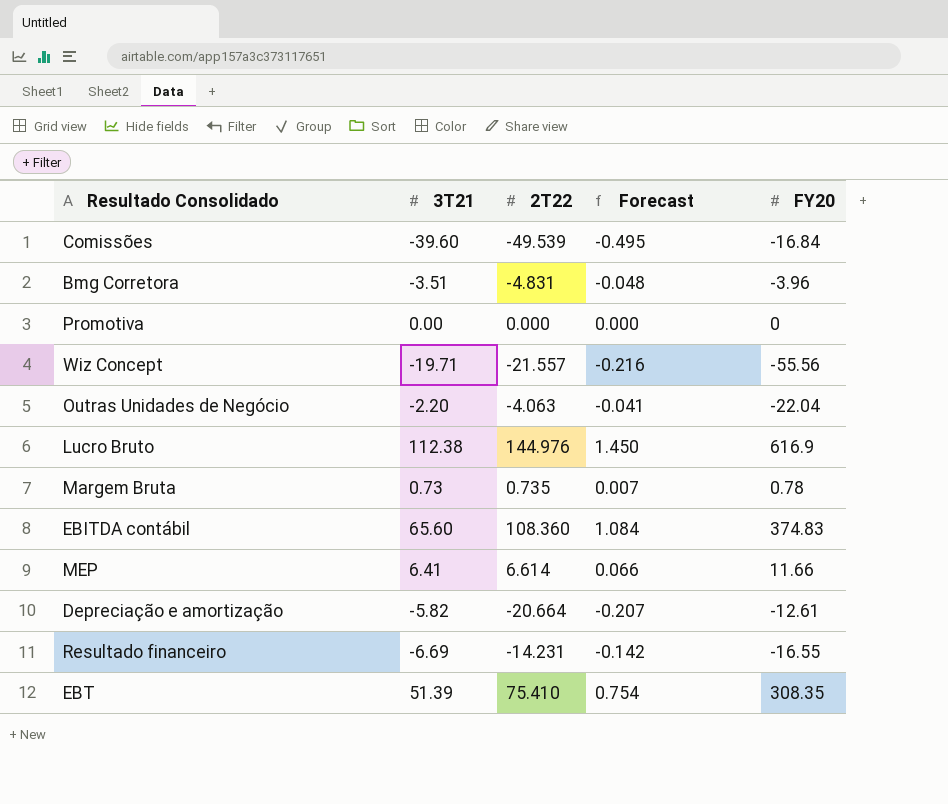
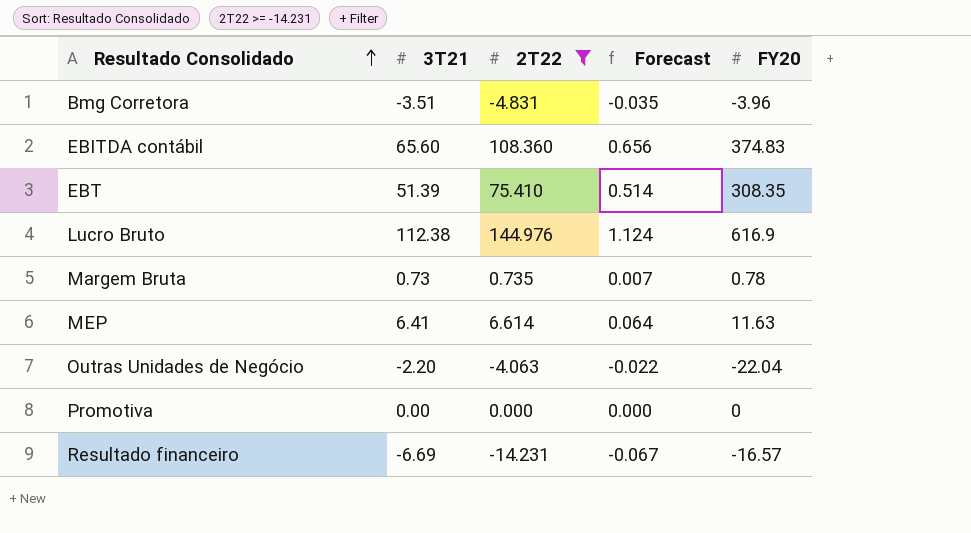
filter: none -> 2T22 >= -14.231
row order: none -> Resultado Consolidado ascending
column Forecast | formula: [2T22] * 0.01 -> [3T21] * 0.01
MEP | FY20: 11.66 -> 11.63
Resultado financeiro | FY20: -16.55 -> -16.57

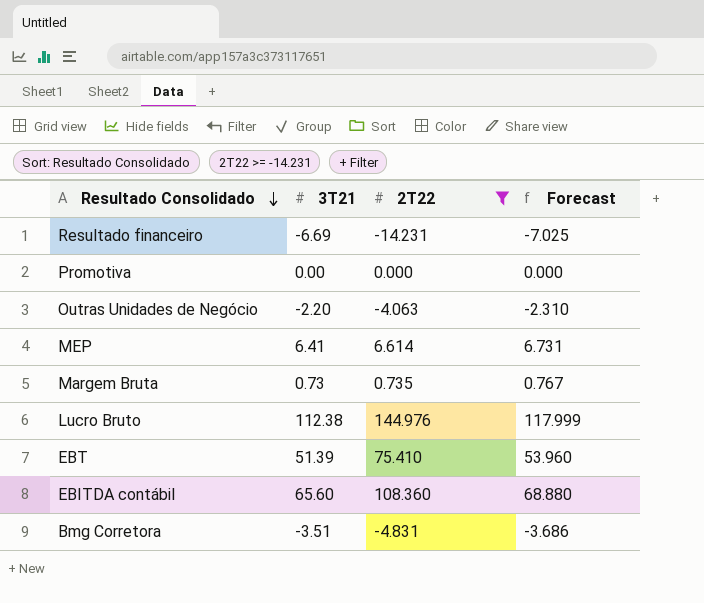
row order: Resultado Consolidado ascending -> Resultado Consolidado descending
column FY20 | position: 5 -> none
column Forecast | formula: [3T21] * 0.01 -> [3T21] * 1.05

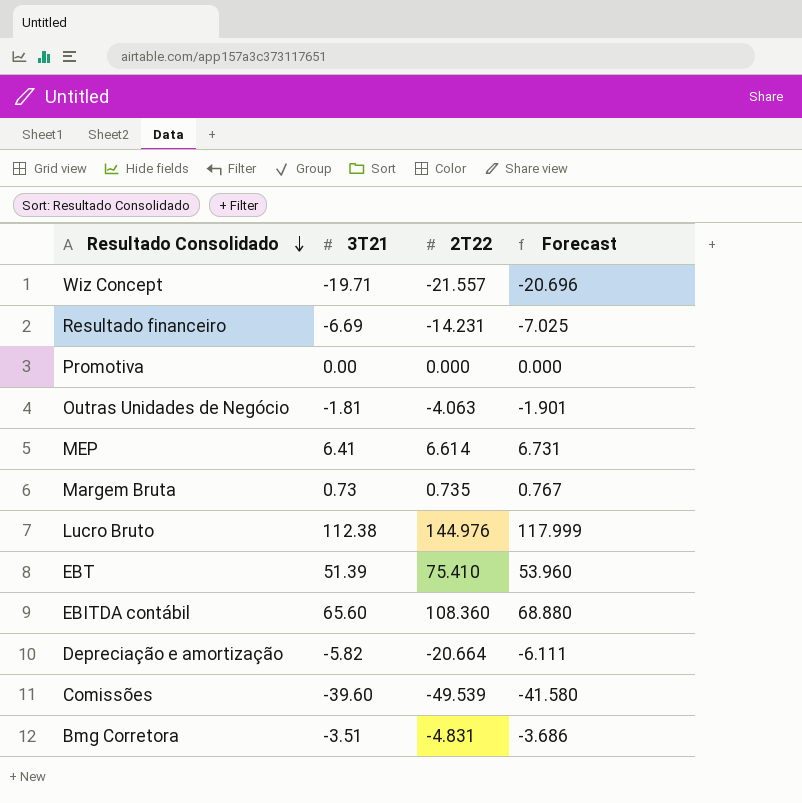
filter: 2T22 >= -14.231 -> none
Outras Unidades de Negócio | 3T21: -2.20 -> -1.81
Outras Unidades de Negócio | Forecast: -2.310 -> -1.901

